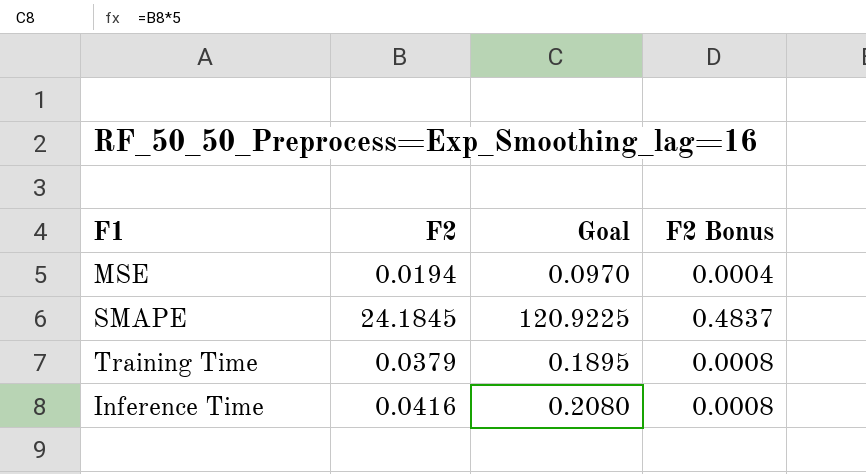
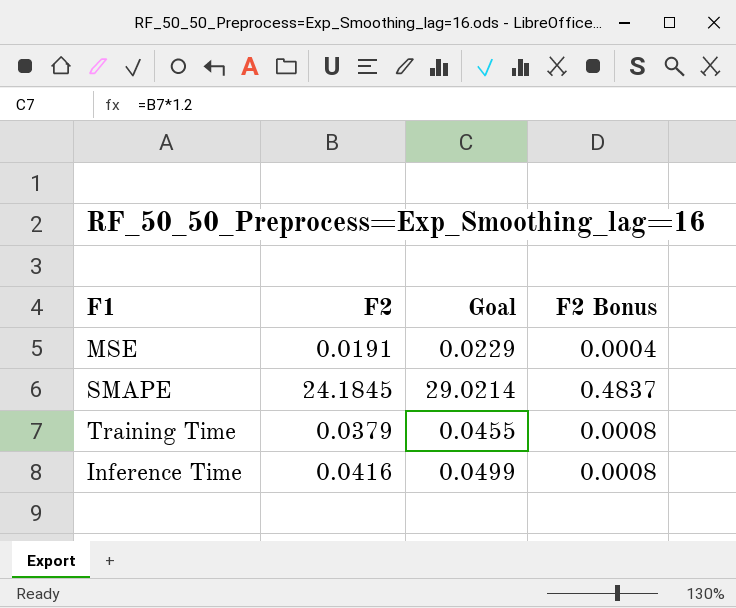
column Goal | formula: [F2] * 5 -> [F2] * 1.2
MSE | F2: 0.0194 -> 0.0191

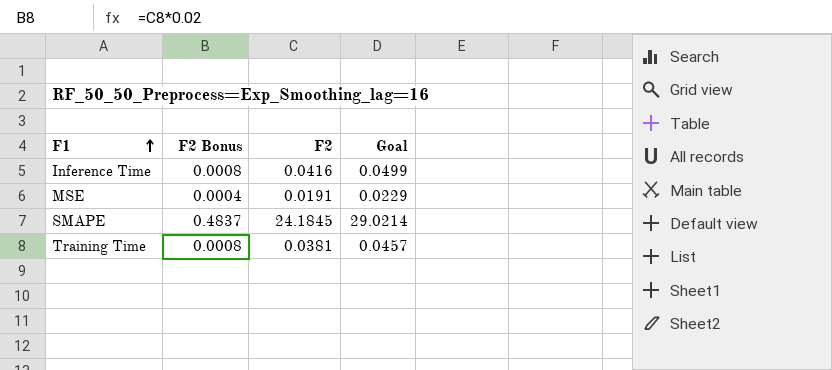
row order: none -> F1 ascending
column F2 Bonus | position: 4 -> 2
Training Time | F2: 0.0379 -> 0.0381
Training Time | Goal: 0.0455 -> 0.0457

